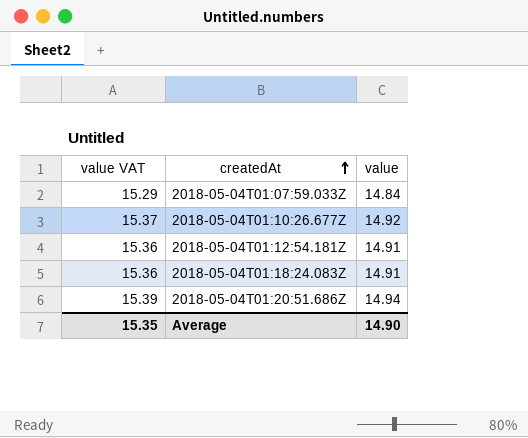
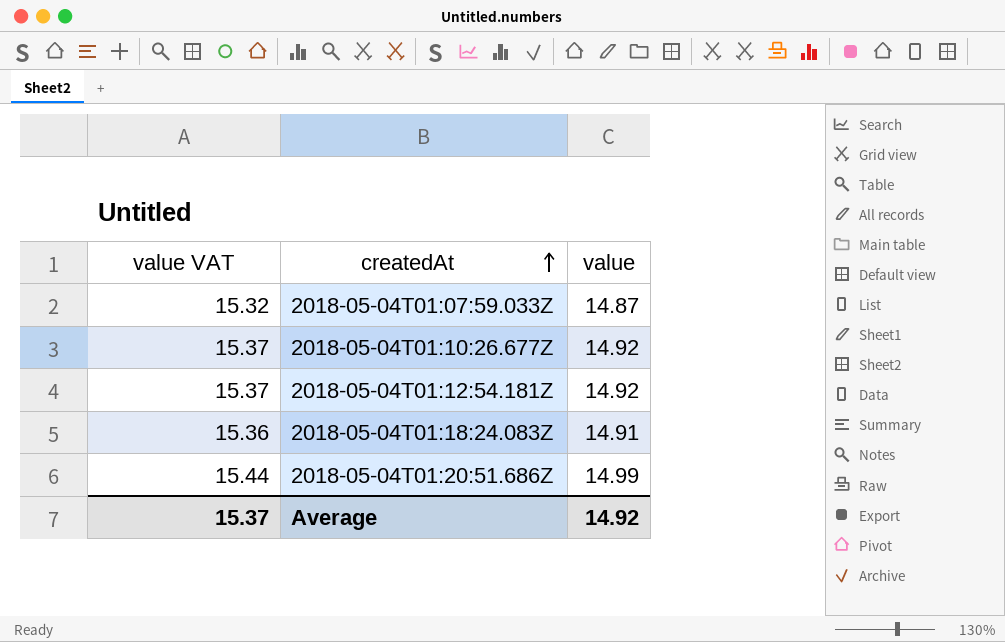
2018-05-04T01:07:59.033Z | value VAT: 15.29 -> 15.32
2018-05-04T01:07:59.033Z | value: 14.84 -> 14.87
2018-05-04T01:12:54.181Z | value VAT: 15.36 -> 15.37
2018-05-04T01:12:54.181Z | value: 14.91 -> 14.92
2018-05-04T01:20:51.686Z | value VAT: 15.39 -> 15.44
2018-05-04T01:20:51.686Z | value: 14.94 -> 14.99
Average | value VAT: 15.35 -> 15.37
Average | value: 14.90 -> 14.92

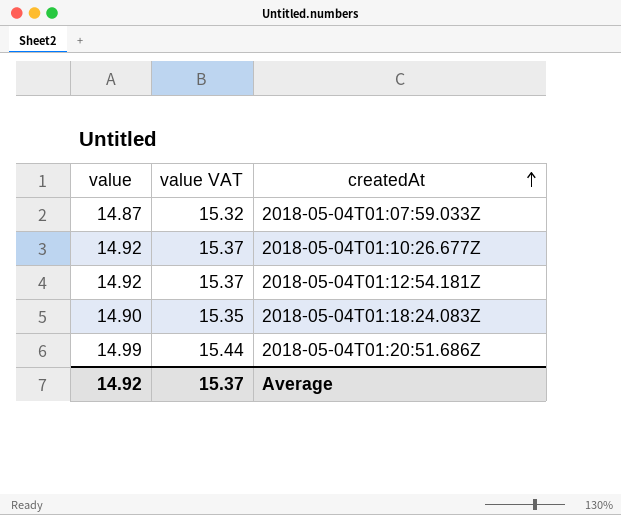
column value | position: 3 -> 1
2018-05-04T01:18:24.083Z | value: 14.91 -> 14.90
2018-05-04T01:18:24.083Z | value VAT: 15.36 -> 15.35

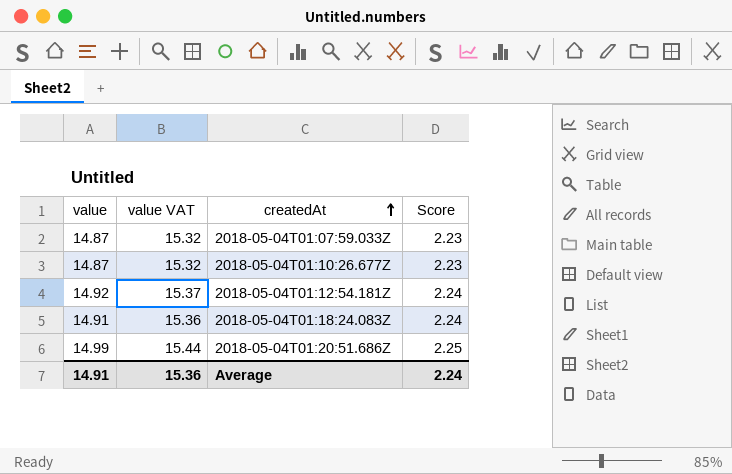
column Score | formula: none -> [value] * 0.15
2018-05-04T01:10:26.677Z | value: 14.92 -> 14.87
2018-05-04T01:10:26.677Z | value VAT: 15.37 -> 15.32
2018-05-04T01:18:24.083Z | value: 14.90 -> 14.91
2018-05-04T01:18:24.083Z | value VAT: 15.35 -> 15.36
Average | value: 14.92 -> 14.91
Average | value VAT: 15.37 -> 15.36

